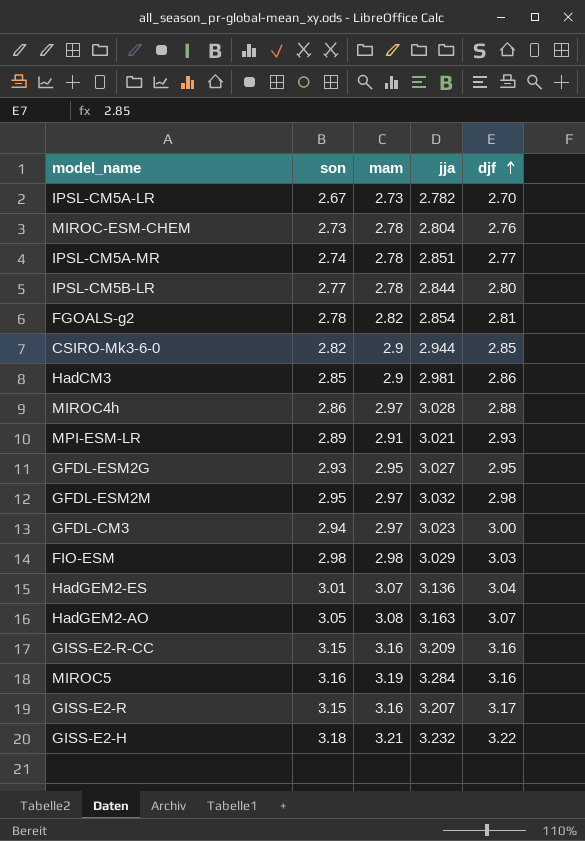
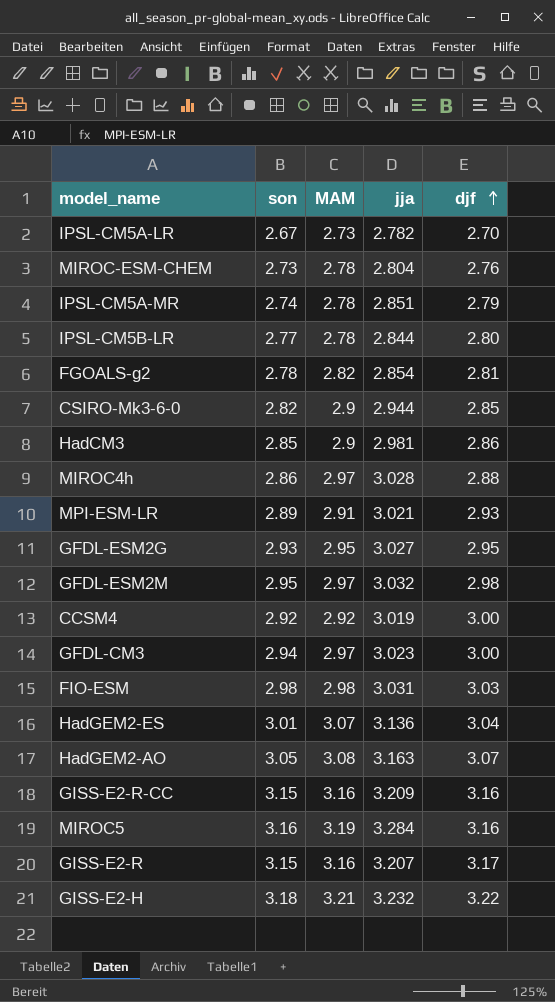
column name: mam -> MAM
IPSL-CM5A-MR | djf: 2.77 -> 2.79
row CCSM4: none -> 2.92 | 2.92 | 3.019 | 3.00
FIO-ESM | jja: 3.029 -> 3.031

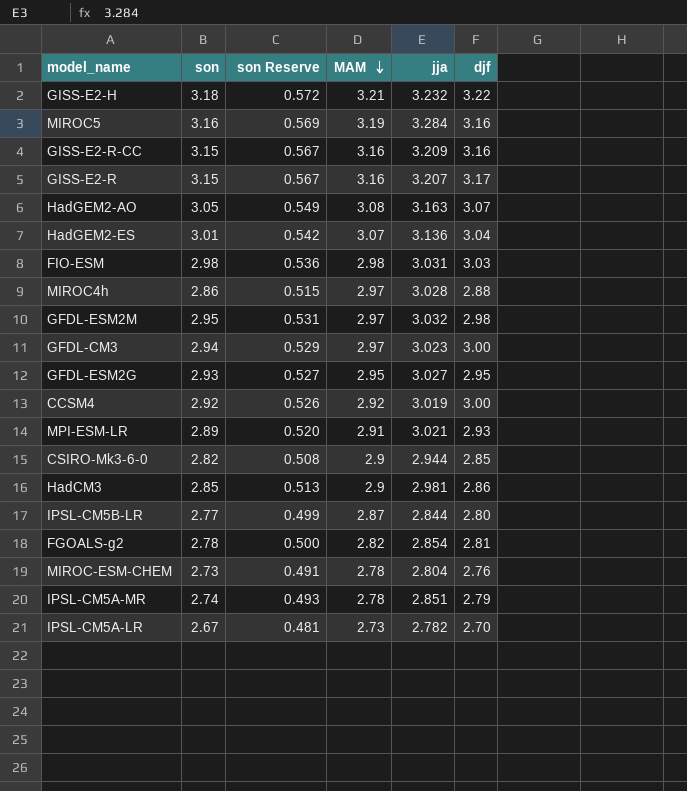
row order: djf ascending -> MAM descending
column son Reserve | formula: none -> [son] * 0.18
IPSL-CM5B-LR | MAM: 2.78 -> 2.87

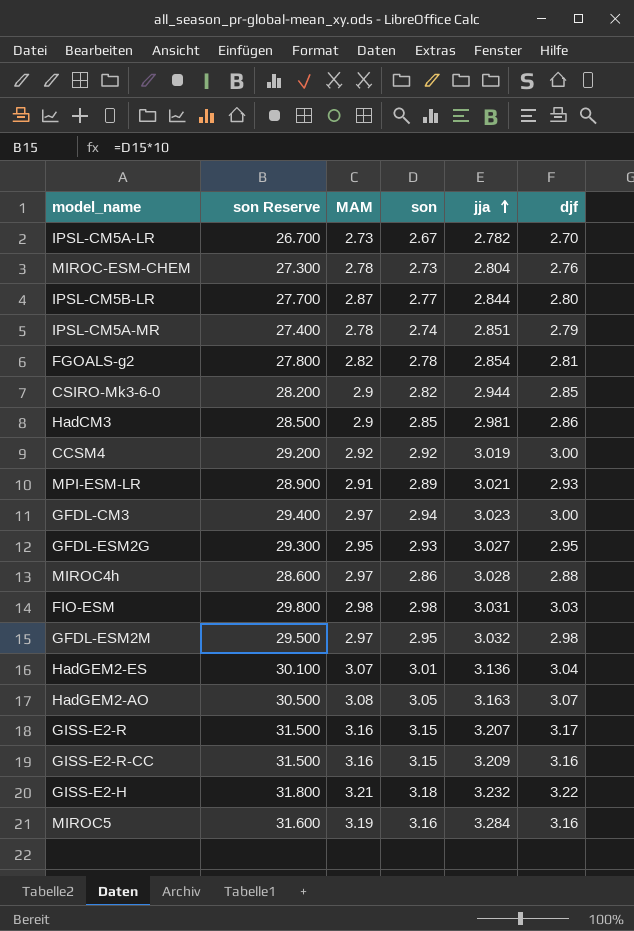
row order: MAM descending -> jja ascending
column son Reserve | formula: [son] * 0.18 -> [son] * 10
column son | position: 2 -> 4

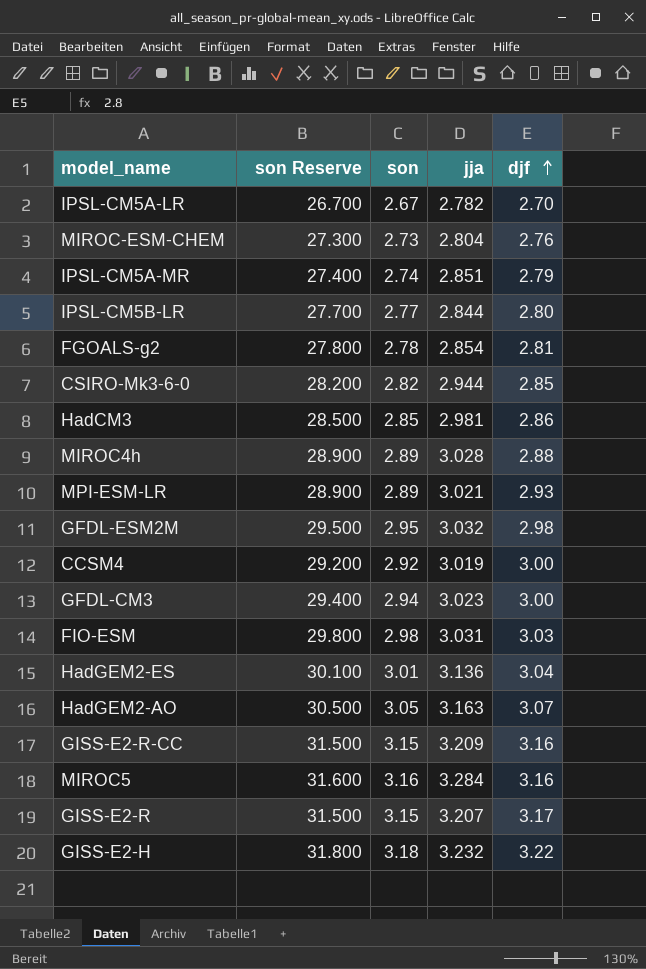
row order: jja ascending -> djf ascending
column MAM | position: 3 -> none
row GFDL-ESM2G: 29.300 | 2.95 | 2.93 | 3.027 | 2.95 -> none
MIROC4h | son Reserve: 28.600 -> 28.900
MIROC4h | son: 2.86 -> 2.89

